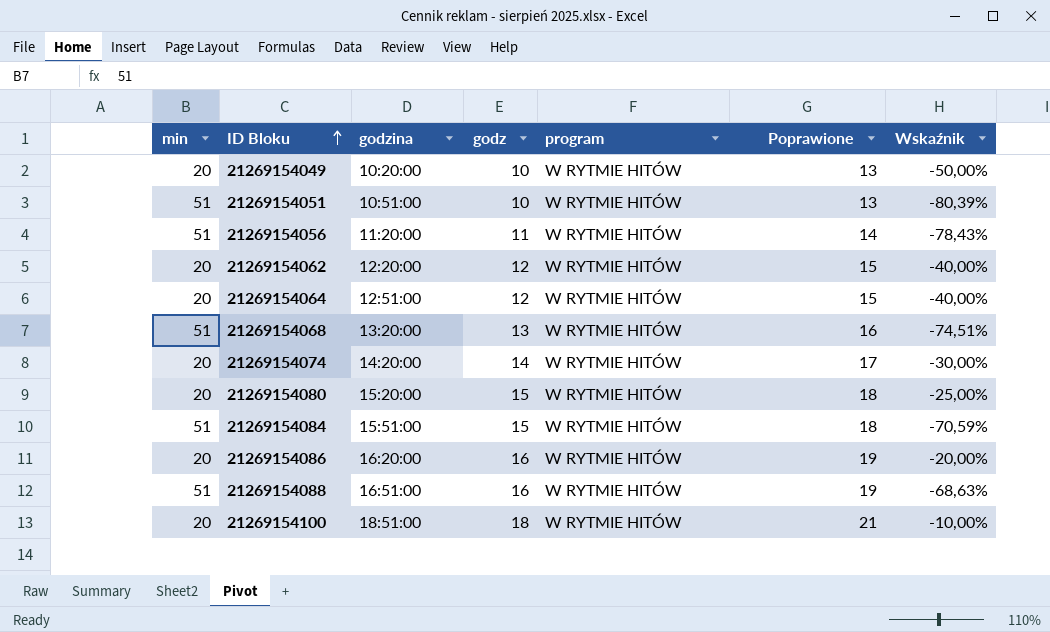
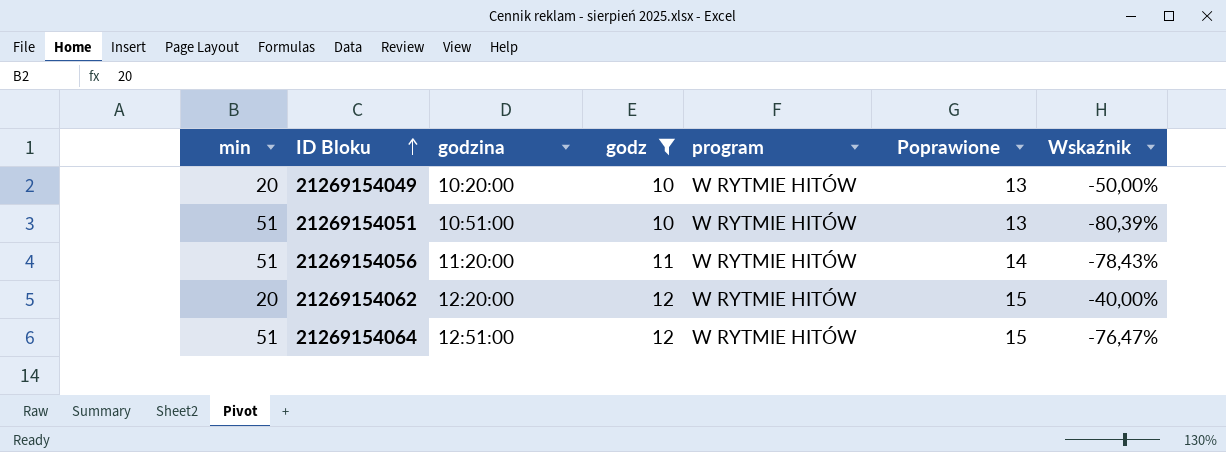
filter: none -> godz <= 12
21269154064 | min: 20 -> 51
21269154064 | Wskaźnik: -40,00% -> -76,47%

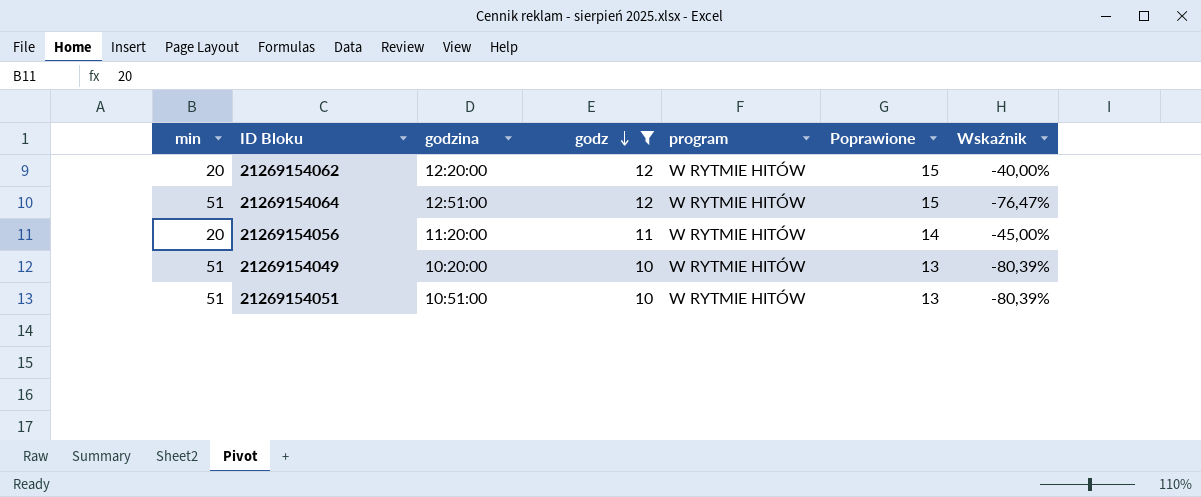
row order: ID Bloku ascending -> godz descending
21269154056 | min: 51 -> 20
21269154056 | Wskaźnik: -78,43% -> -45,00%
21269154049 | min: 20 -> 51
21269154049 | Wskaźnik: -50,00% -> -80,39%

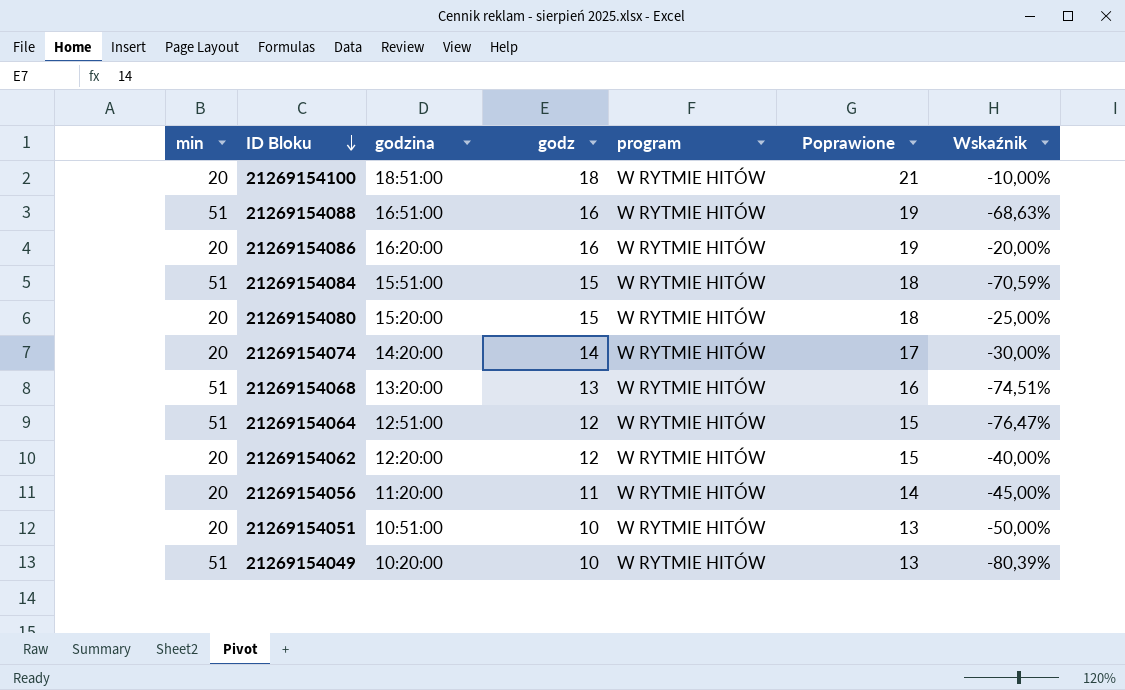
filter: godz <= 12 -> none
row order: godz descending -> ID Bloku descending
21269154051 | min: 51 -> 20
21269154051 | Wskaźnik: -80,39% -> -50,00%

